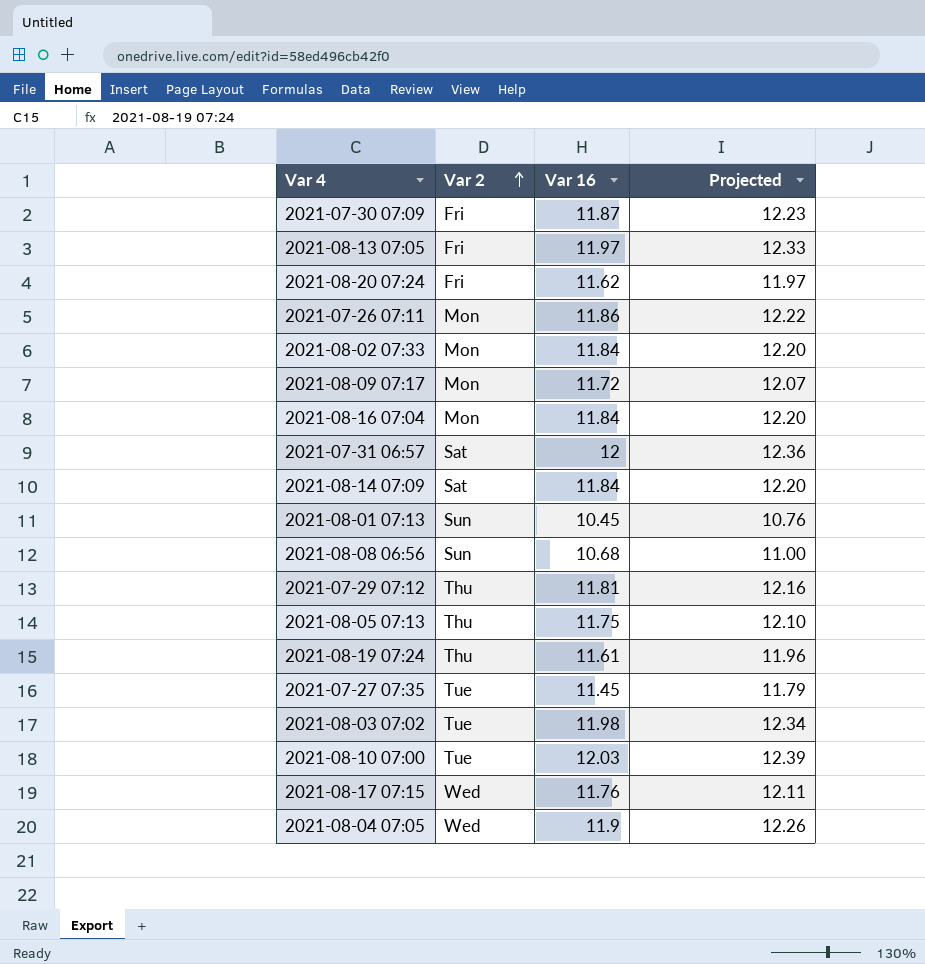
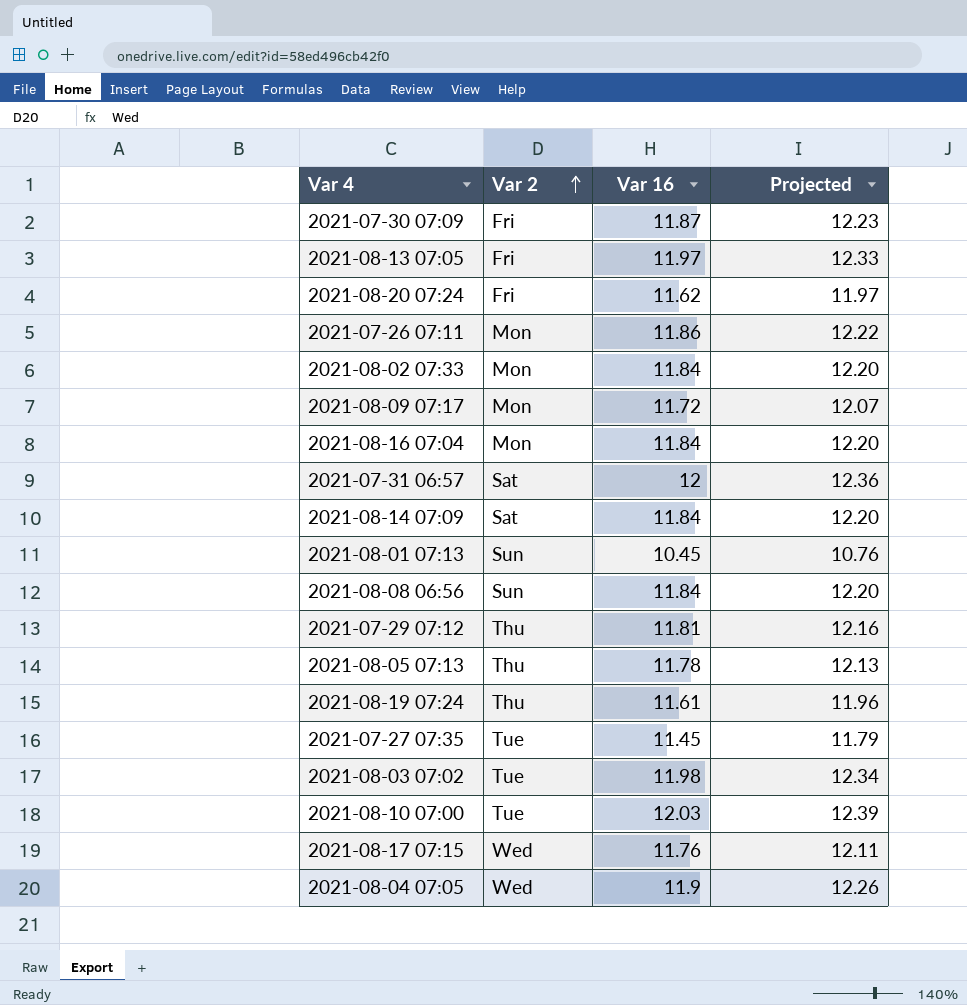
2021-08-08 06:56 | Var 16: 10.68 -> 11.84
2021-08-08 06:56 | Projected: 11.00 -> 12.20
2021-08-05 07:13 | Var 16: 11.75 -> 11.78
2021-08-05 07:13 | Projected: 12.10 -> 12.13

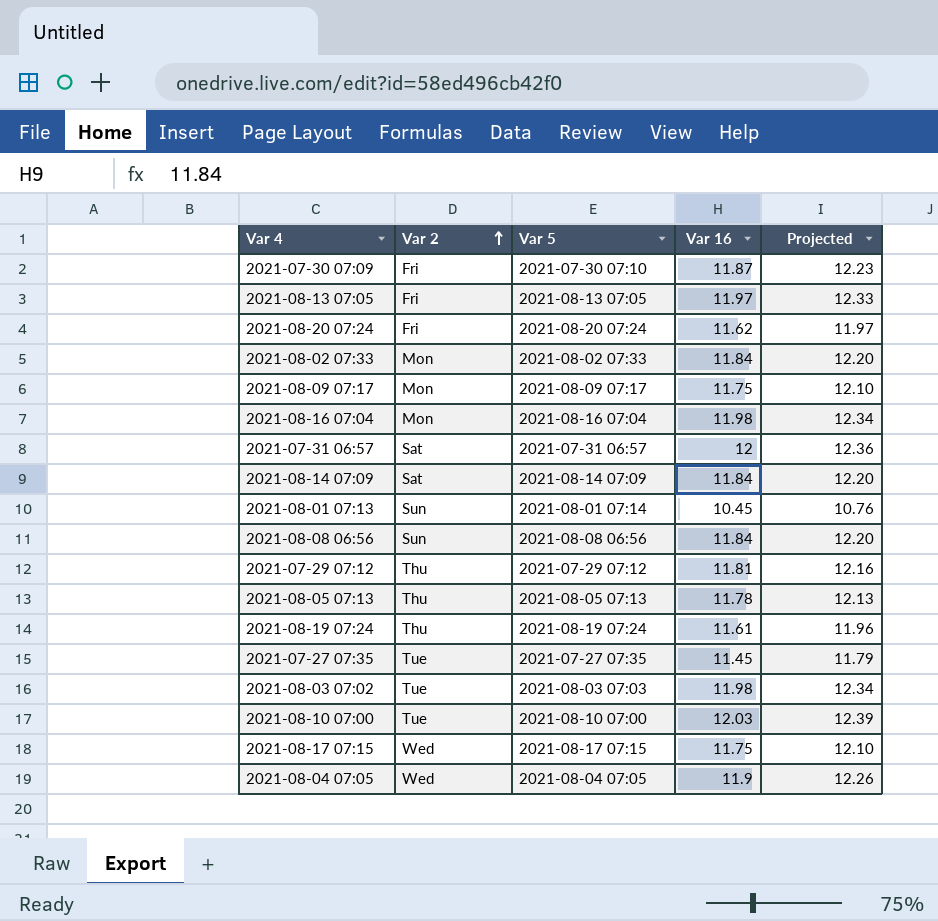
column Var 5 | position: none -> 3
row 2021-07-26 07:11: Mon | 11.86 | 12.22 -> none
2021-08-09 07:17 | Var 16: 11.72 -> 11.75
2021-08-09 07:17 | Projected: 12.07 -> 12.10
2021-08-16 07:04 | Var 16: 11.84 -> 11.98
2021-08-16 07:04 | Projected: 12.20 -> 12.34
2021-08-17 07:15 | Var 16: 11.76 -> 11.75
2021-08-17 07:15 | Projected: 12.11 -> 12.10

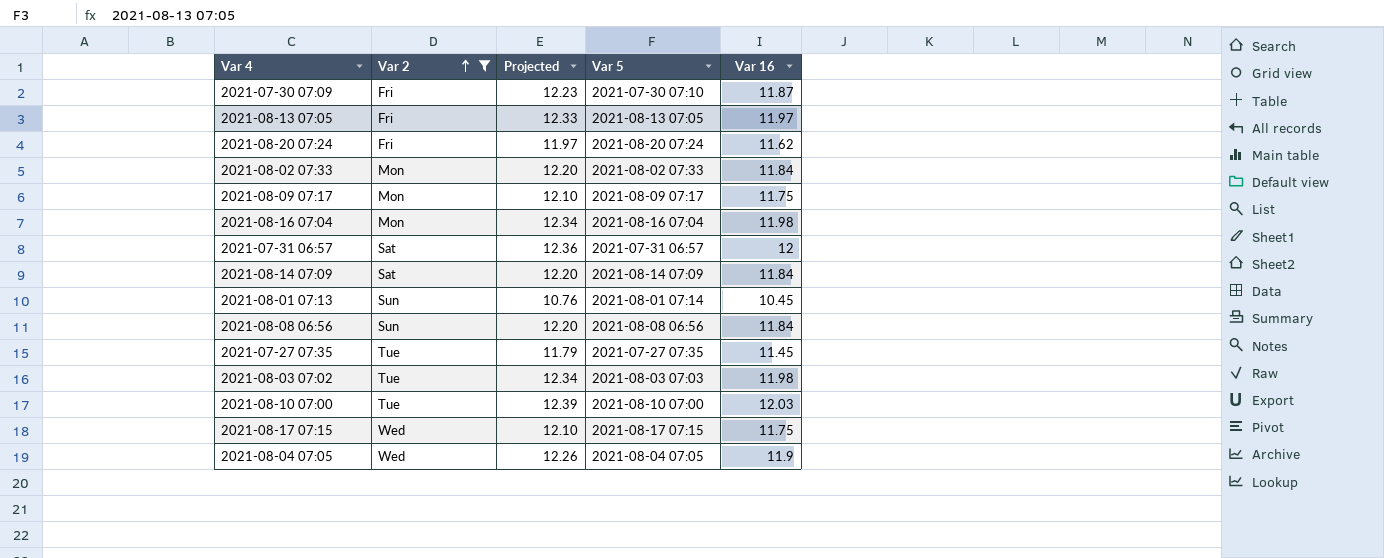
filter: none -> Var 2 != Thu
column Projected | position: 5 -> 3

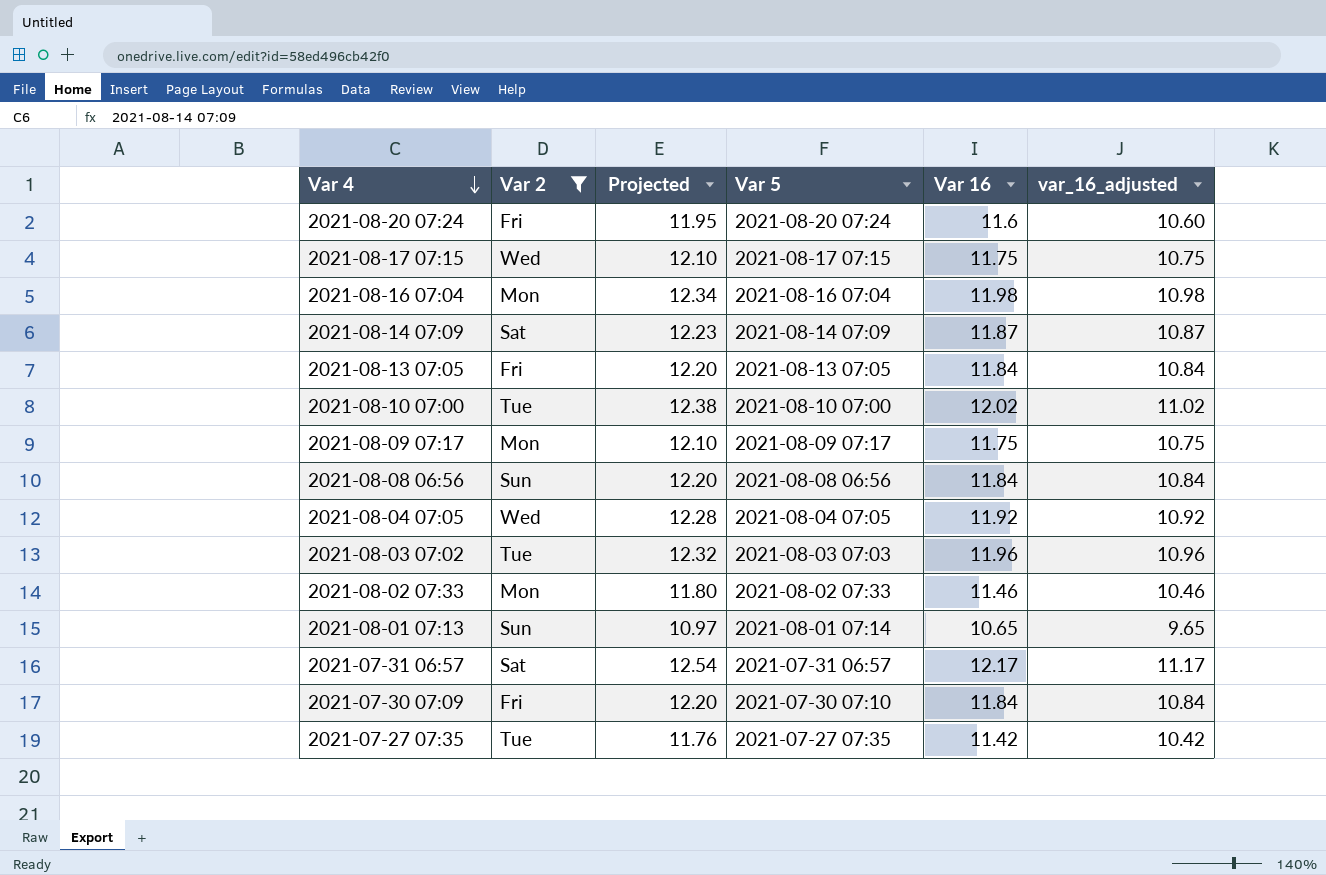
row order: Var 2 ascending -> Var 4 descending
column var_16_adjusted | formula: none -> [Var 16] - 1
2021-08-20 07:24 | Projected: 11.97 -> 11.95
2021-08-20 07:24 | Var 16: 11.62 -> 11.6
2021-08-14 07:09 | Projected: 12.20 -> 12.23
2021-08-14 07:09 | Var 16: 11.84 -> 11.87
2021-08-13 07:05 | Projected: 12.33 -> 12.20
2021-08-13 07:05 | Var 16: 11.97 -> 11.84
2021-08-10 07:00 | Projected: 12.39 -> 12.38
2021-08-10 07:00 | Var 16: 12.03 -> 12.02
2021-08-04 07:05 | Projected: 12.26 -> 12.28
2021-08-04 07:05 | Var 16: 11.9 -> 11.92
2021-08-03 07:02 | Projected: 12.34 -> 12.32
2021-08-03 07:02 | Var 16: 11.98 -> 11.96
2021-08-02 07:33 | Projected: 12.20 -> 11.80
2021-08-02 07:33 | Var 16: 11.84 -> 11.46
2021-08-01 07:13 | Projected: 10.76 -> 10.97
2021-08-01 07:13 | Var 16: 10.45 -> 10.65
2021-07-31 06:57 | Projected: 12.36 -> 12.54
2021-07-31 06:57 | Var 16: 12 -> 12.17
2021-07-30 07:09 | Projected: 12.23 -> 12.20
2021-07-30 07:09 | Var 16: 11.87 -> 11.84
2021-07-27 07:35 | Projected: 11.79 -> 11.76
2021-07-27 07:35 | Var 16: 11.45 -> 11.42

